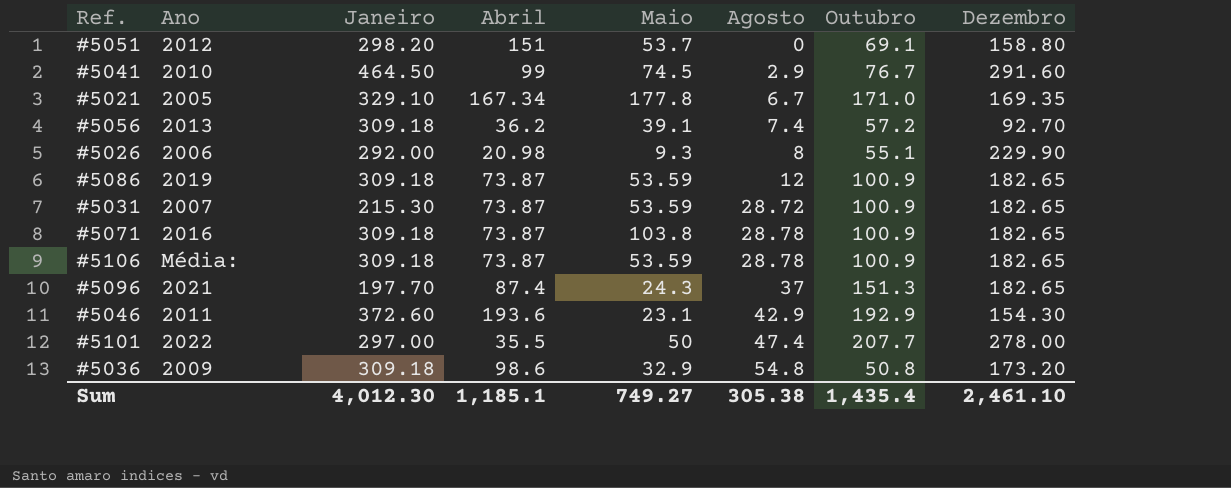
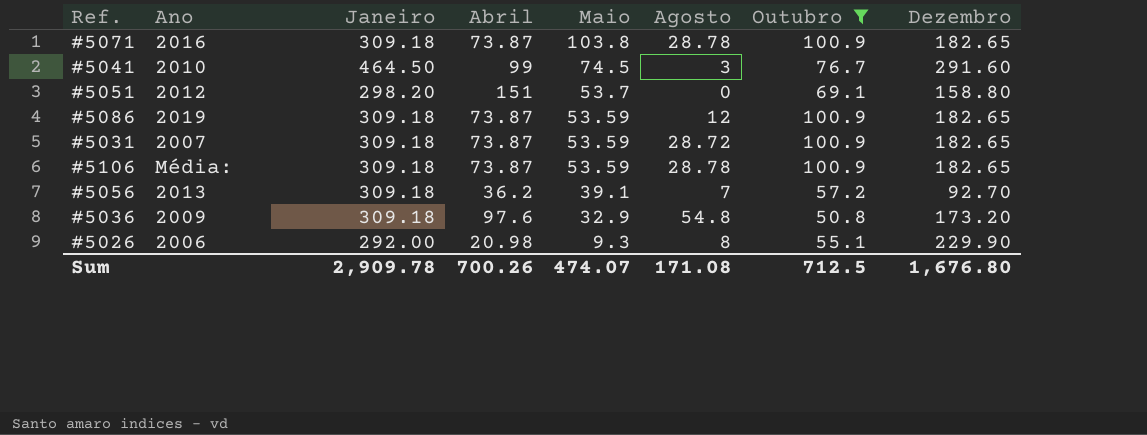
filter: none -> Outubro <= 100.9
row order: Agosto ascending -> Maio descending
#5041 | Agosto: 2.9 -> 3
#5031 | Janeiro: 215.30 -> 309.18
#5056 | Agosto: 7.4 -> 7
#5036 | Abril: 98.6 -> 97.6
Sum | Janeiro: 4,012.30 -> 2,909.78
Sum | Abril: 1,185.1 -> 700.26
Sum | Maio: 749.27 -> 474.07
Sum | Agosto: 305.38 -> 171.08
Sum | Outubro: 1,435.4 -> 712.5
Sum | Dezembro: 2,461.10 -> 1,676.80

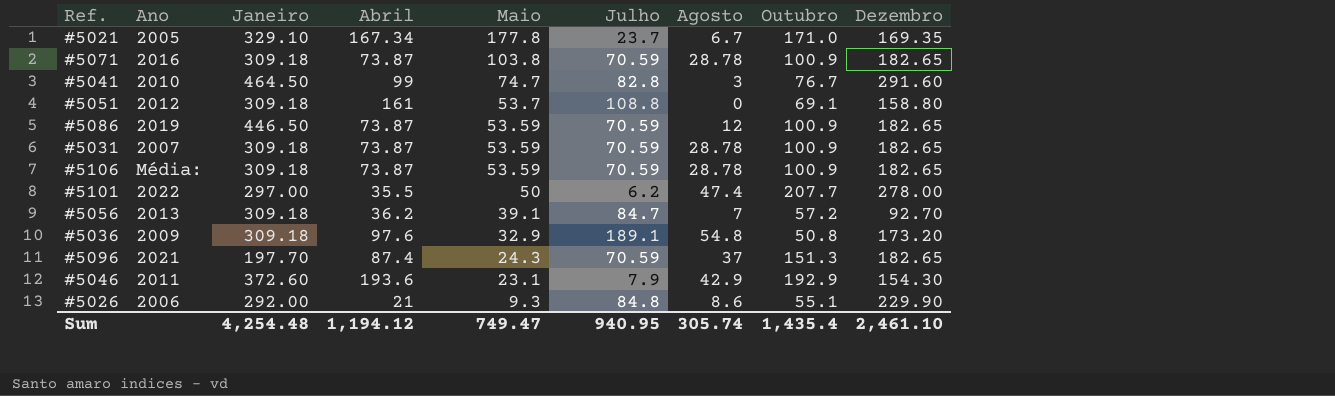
filter: Outubro <= 100.9 -> none
column Julho | position: none -> 6
#5041 | Maio: 74.5 -> 74.7
#5051 | Janeiro: 298.20 -> 309.18
#5051 | Abril: 151 -> 161
#5086 | Janeiro: 309.18 -> 446.50
#5031 | Agosto: 28.72 -> 28.78
#5026 | Abril: 20.98 -> 21
#5026 | Agosto: 8 -> 8.6
Sum | Janeiro: 2,909.78 -> 4,254.48
Sum | Abril: 700.26 -> 1,194.12
Sum | Maio: 474.07 -> 749.47
Sum | Agosto: 171.08 -> 305.74
Sum | Outubro: 712.5 -> 1,435.4
Sum | Dezembro: 1,676.80 -> 2,461.10

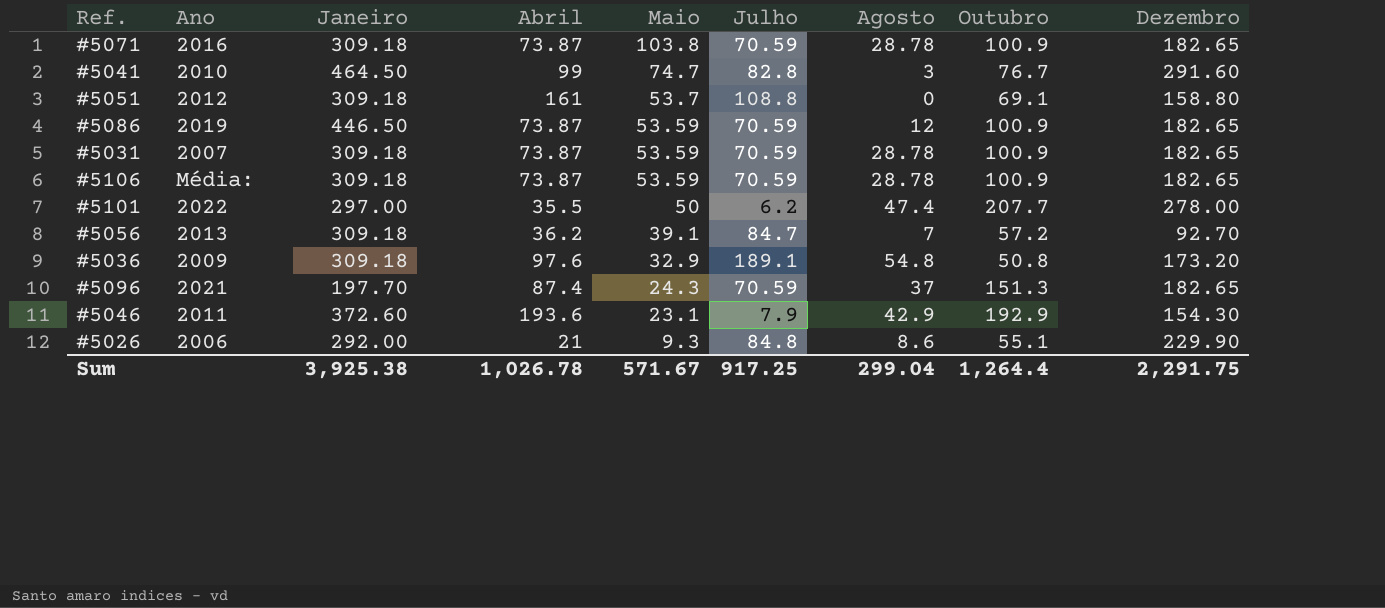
row #5021: 2005 | 329.10 | 167.34 | 177.8 | 23.7 | 6.7 | 171.0 | 169.35 -> none
Sum | Janeiro: 4,254.48 -> 3,925.38
Sum | Abril: 1,194.12 -> 1,026.78
Sum | Maio: 749.47 -> 571.67
Sum | Julho: 940.95 -> 917.25
Sum | Agosto: 305.74 -> 299.04
Sum | Outubro: 1,435.4 -> 1,264.4
Sum | Dezembro: 2,461.10 -> 2,291.75

